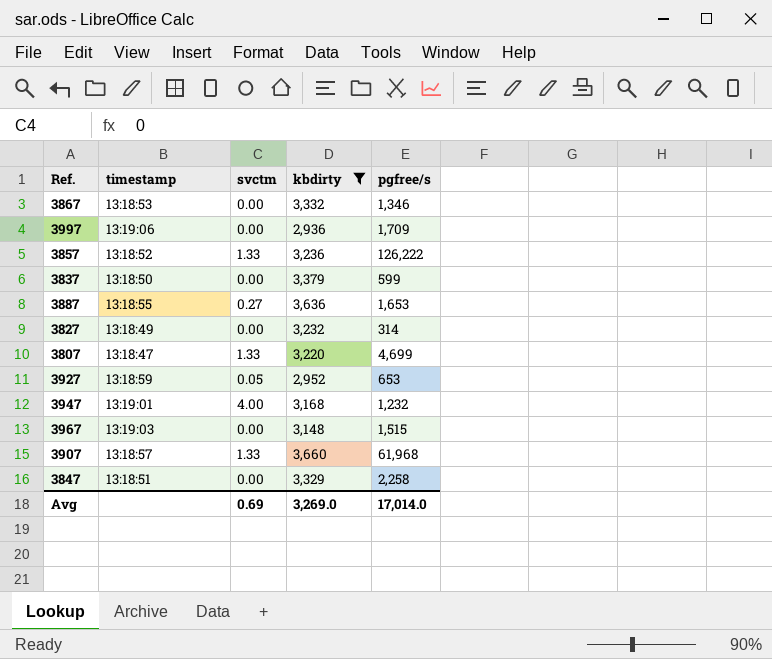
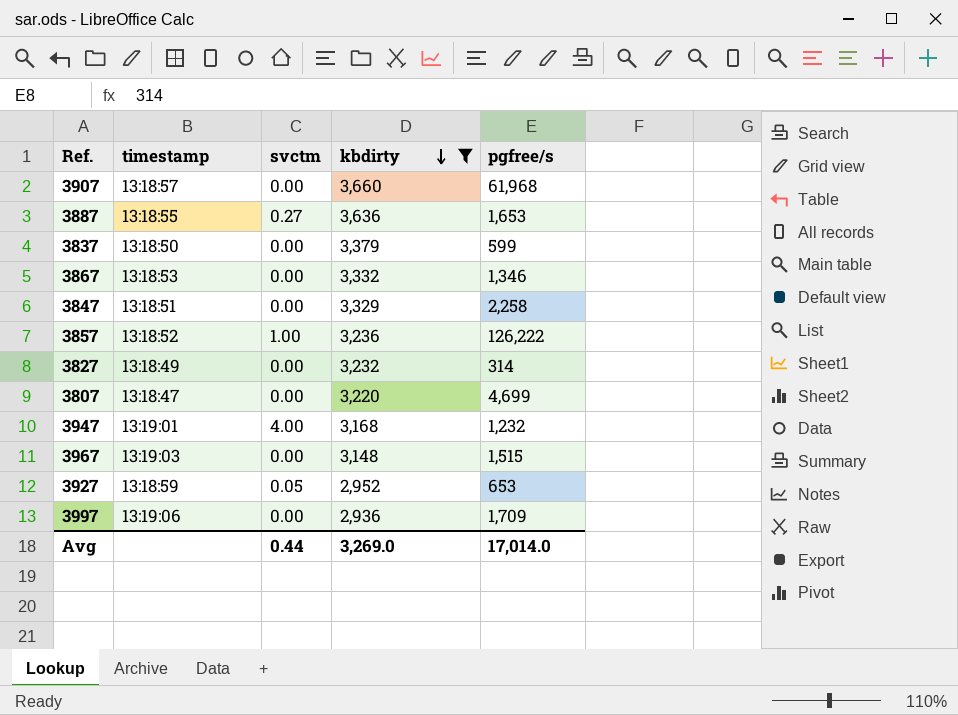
row order: none -> kbdirty descending
3907 | svctm: 1.33 -> 0.00
3857 | svctm: 1.33 -> 1.00
3807 | svctm: 1.33 -> 0.00
Avg | svctm: 0.69 -> 0.44

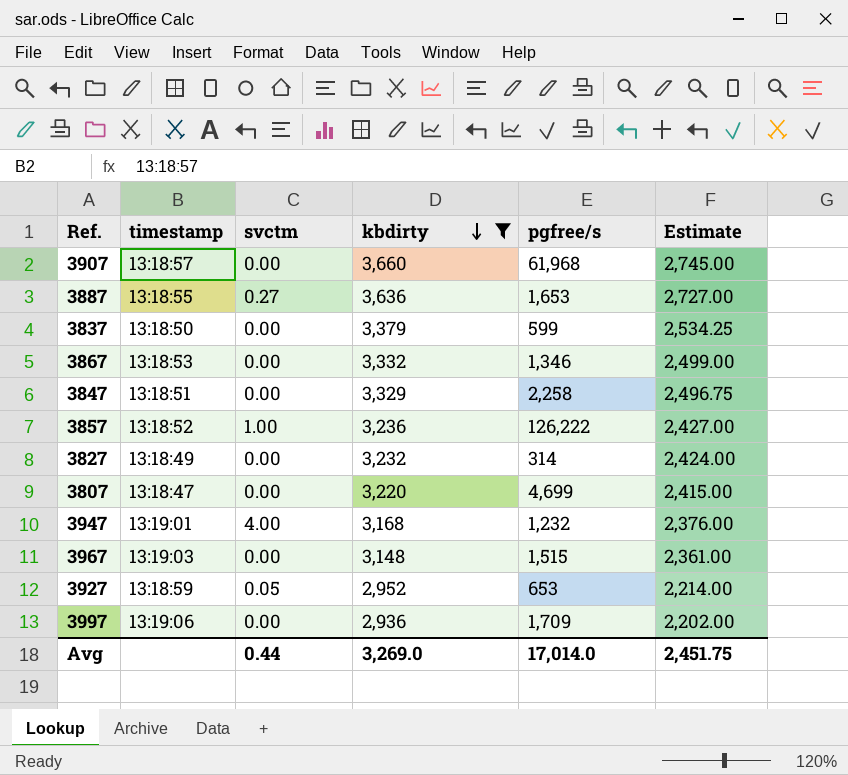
column Estimate | formula: none -> [kbdirty] * 0.75

